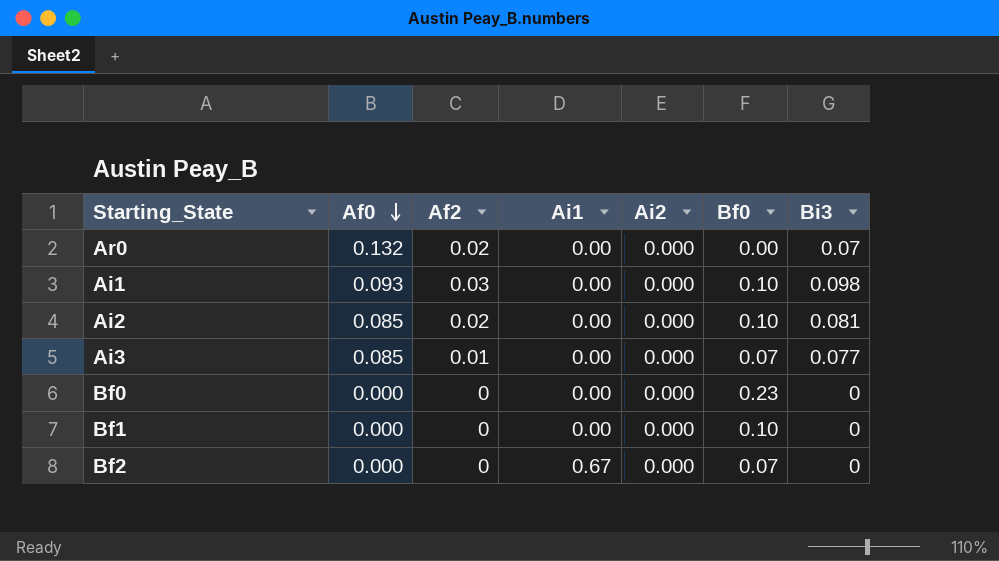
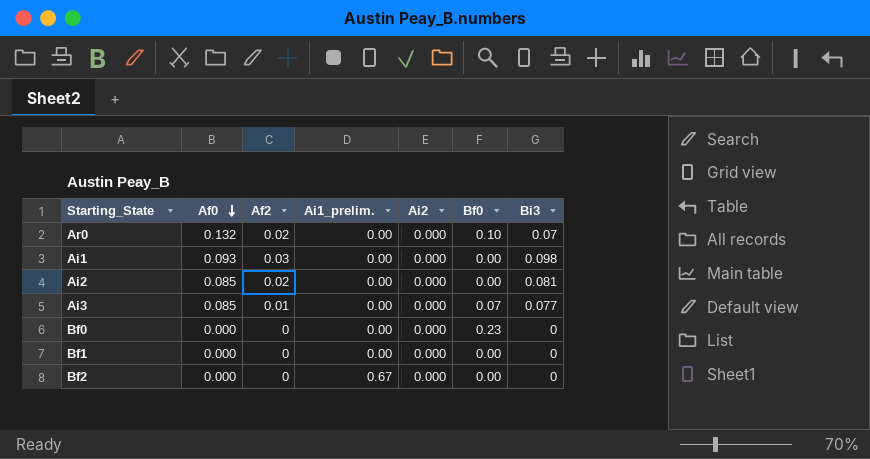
column name: Ai1 -> Ai1_prelim.
Ar0 | Bf0: 0.00 -> 0.10
Ai1 | Bf0: 0.10 -> 0.00
Ai2 | Bf0: 0.10 -> 0.00
Bf1 | Bf0: 0.10 -> 0.00
Bf2 | Bf0: 0.07 -> 0.00

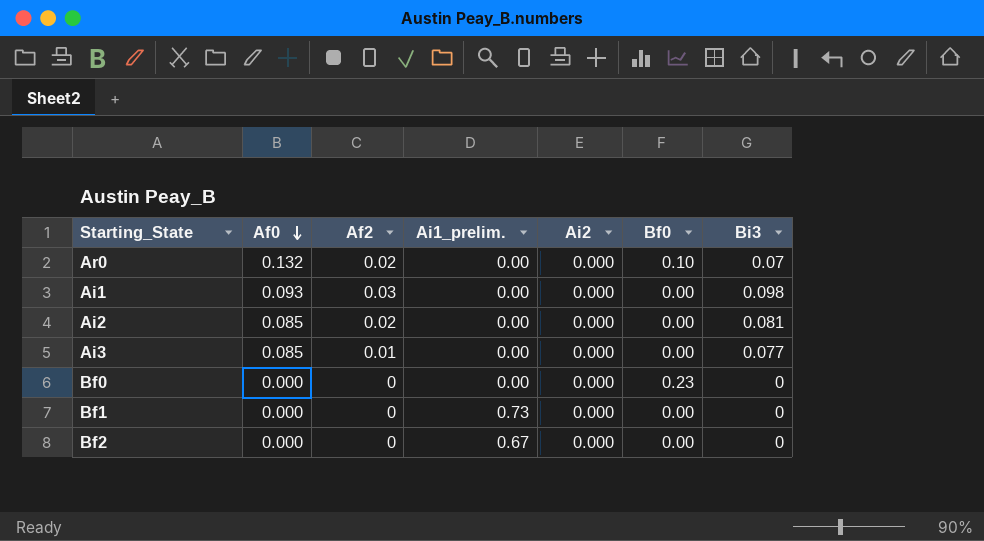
Ai3 | Bf0: 0.07 -> 0.00
Bf1 | Ai1_prelim.: 0.00 -> 0.73

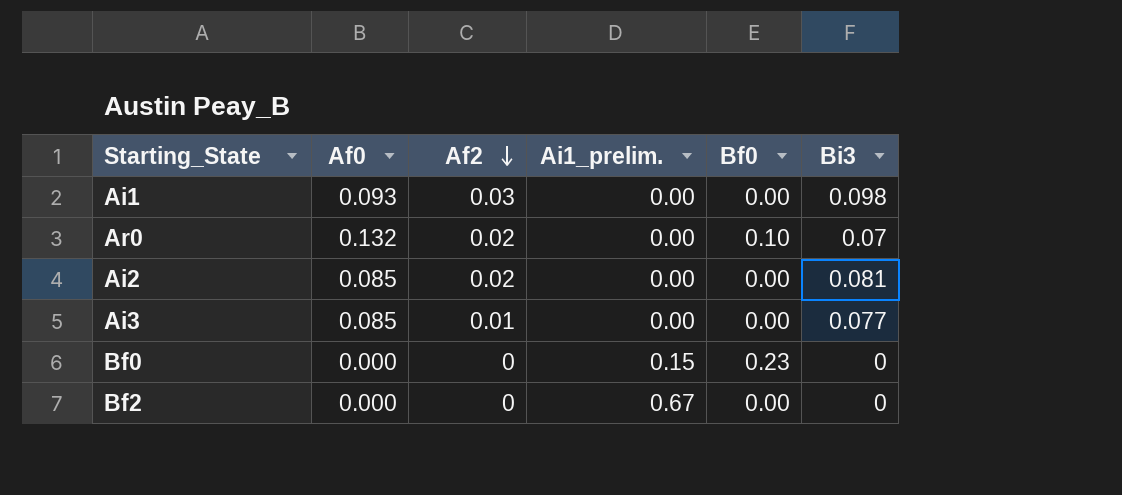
row order: Af0 descending -> Af2 descending
column Ai2 | position: 5 -> none
row Bf1: 0.000 | 0 | 0.73 | 0.000 | 0.00 | 0 -> none
Bf0 | Ai1_prelim.: 0.00 -> 0.15

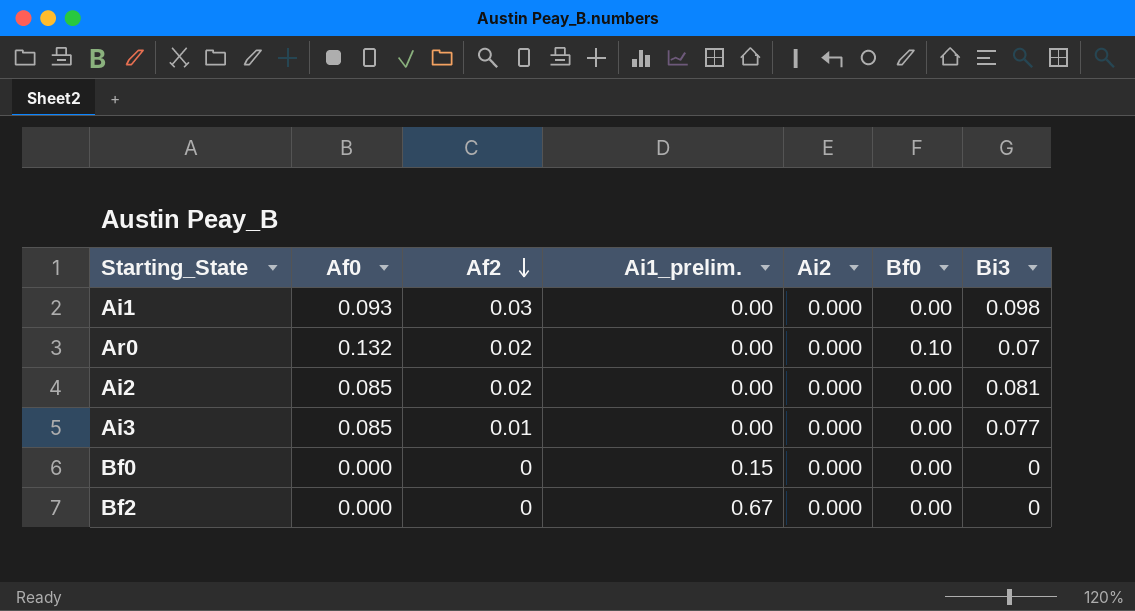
column Ai2 | position: none -> 5
Bf0 | Bf0: 0.23 -> 0.00

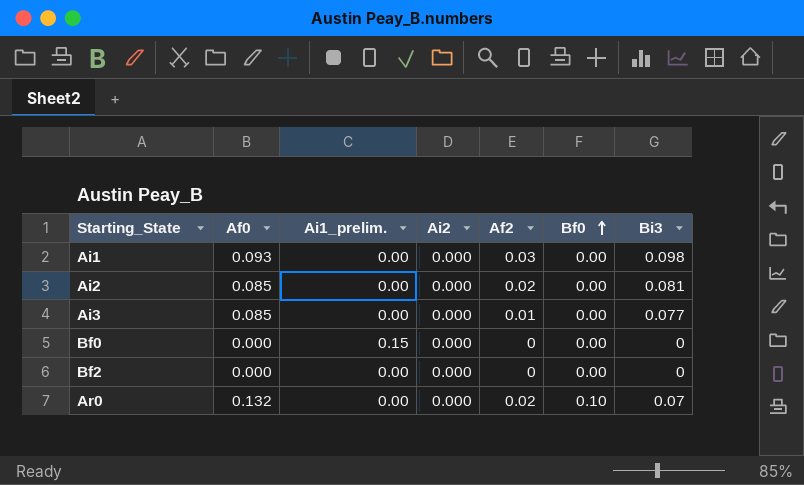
row order: Af2 descending -> Bf0 ascending
column Af2 | position: 3 -> 5
Bf2 | Ai1_prelim.: 0.67 -> 0.00

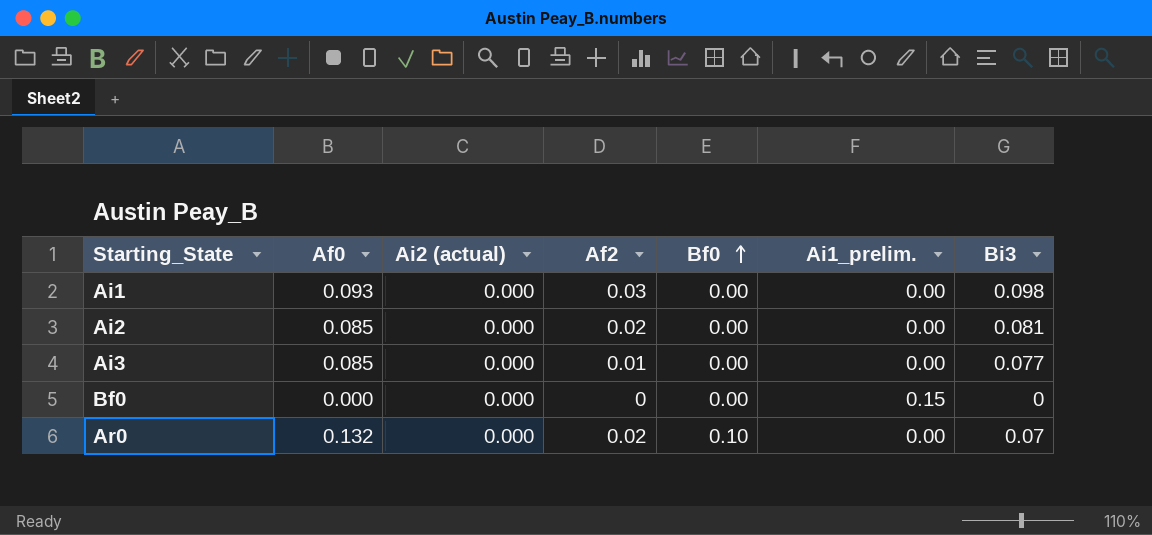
column name: Ai2 -> Ai2 (actual)
column Ai1_prelim. | position: 3 -> 6
row Bf2: 0.000 | 0.00 | 0.000 | 0 | 0.00 | 0 -> none

